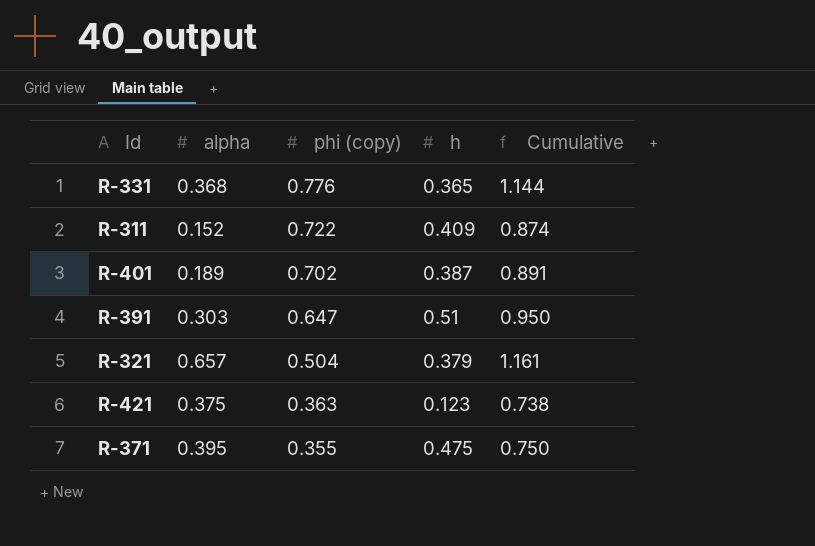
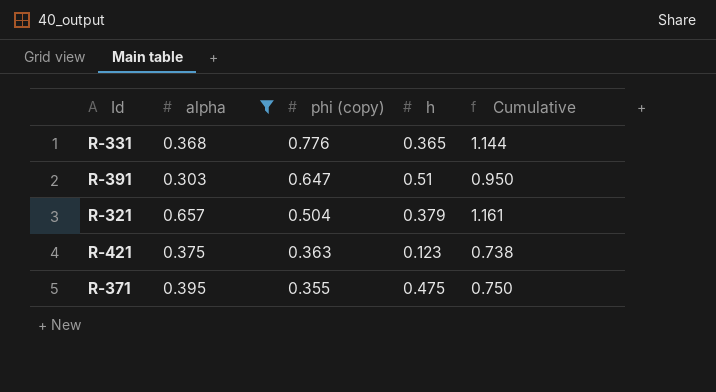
filter: none -> alpha >= 0.303

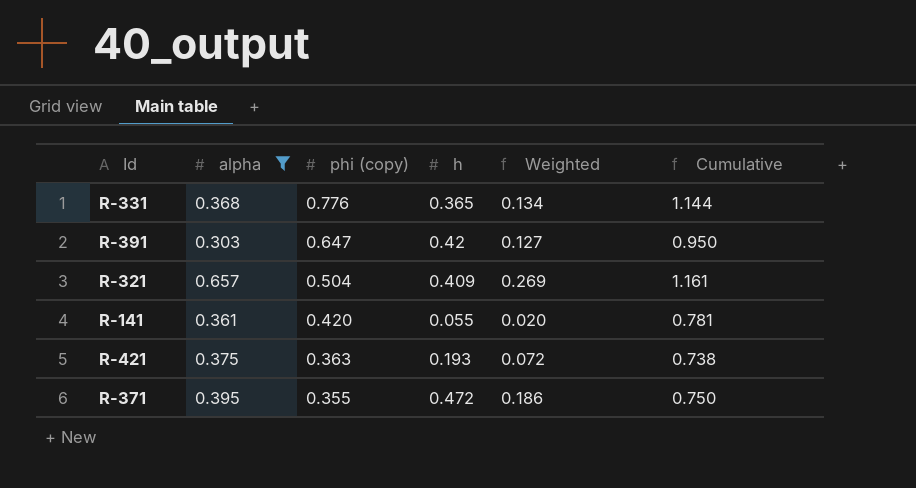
column Weighted | formula: none -> [alpha] * [h]
R-391 | h: 0.51 -> 0.42
R-321 | h: 0.379 -> 0.409
row R-141: none -> 0.361 | 0.420 | 0.055 | 0.020 | 0.781
R-421 | h: 0.123 -> 0.193
R-371 | h: 0.475 -> 0.472

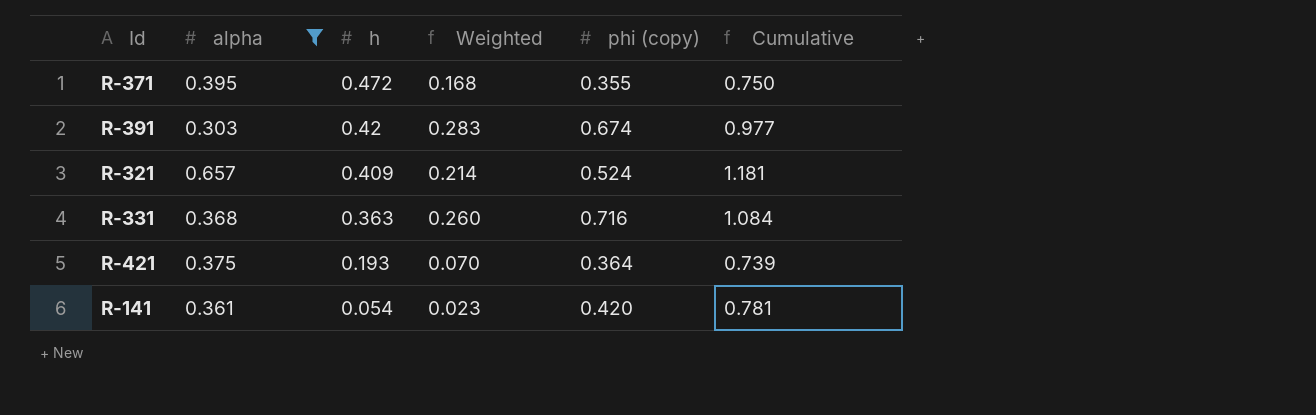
row order: phi (copy) descending -> h descending
column Weighted | formula: [alpha] * [h] -> [h] * [phi (copy)]
column phi (copy) | position: 3 -> 5
R-391 | phi (copy): 0.647 -> 0.674
R-391 | Cumulative: 0.950 -> 0.977
R-321 | phi (copy): 0.504 -> 0.524
R-321 | Cumulative: 1.161 -> 1.181
R-331 | h: 0.365 -> 0.363
R-331 | phi (copy): 0.776 -> 0.716
R-331 | Cumulative: 1.144 -> 1.084
R-421 | phi (copy): 0.363 -> 0.364
R-421 | Cumulative: 0.738 -> 0.739
R-141 | h: 0.055 -> 0.054

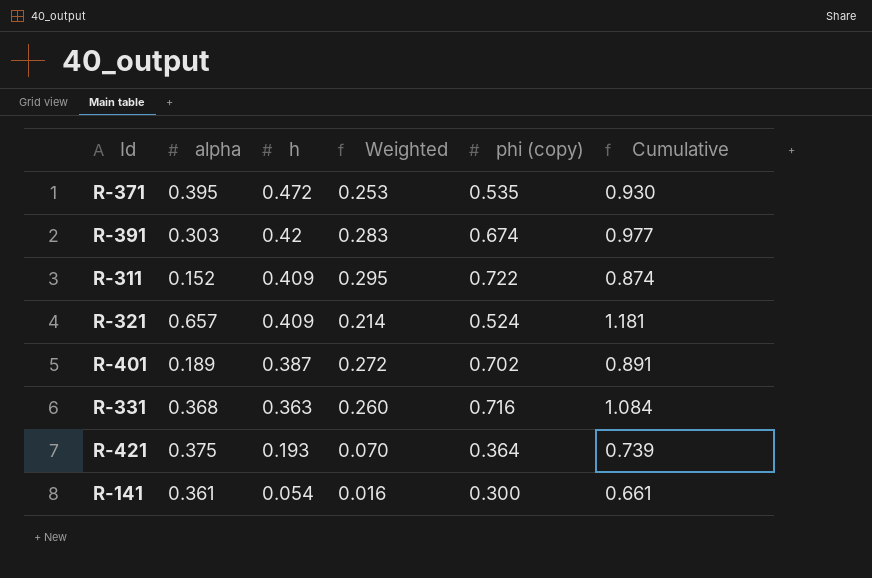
filter: alpha >= 0.303 -> none
R-371 | Weighted: 0.168 -> 0.253
R-371 | phi (copy): 0.355 -> 0.535
R-371 | Cumulative: 0.750 -> 0.930
R-141 | Weighted: 0.023 -> 0.016
R-141 | phi (copy): 0.420 -> 0.300
R-141 | Cumulative: 0.781 -> 0.661

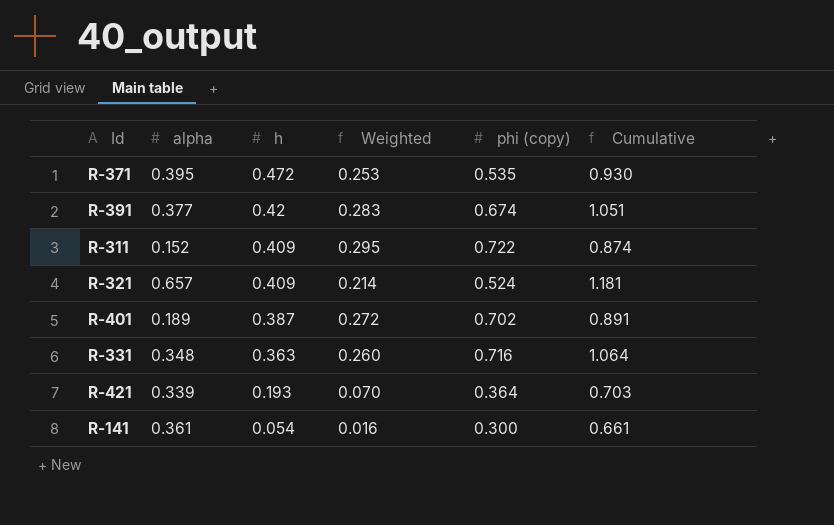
R-391 | alpha: 0.303 -> 0.377
R-391 | Cumulative: 0.977 -> 1.051
R-331 | alpha: 0.368 -> 0.348
R-331 | Cumulative: 1.084 -> 1.064
R-421 | alpha: 0.375 -> 0.339
R-421 | Cumulative: 0.739 -> 0.703

